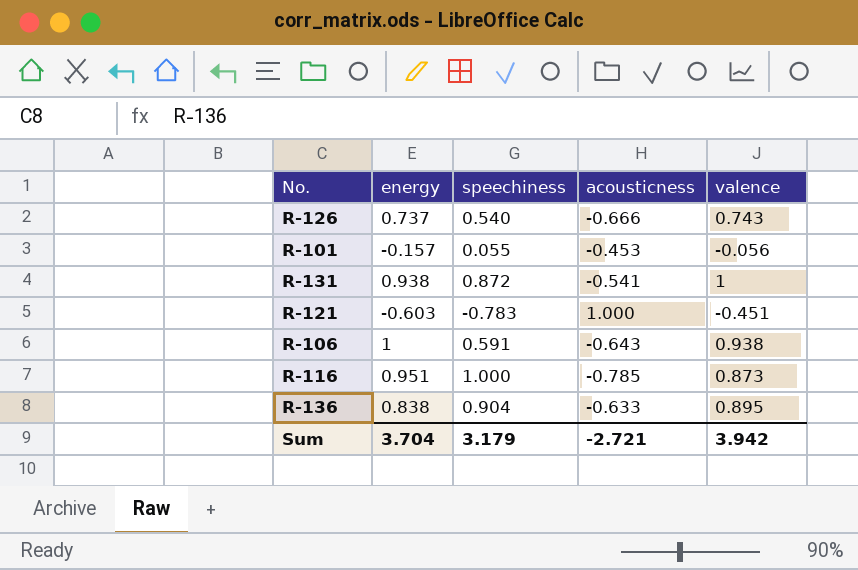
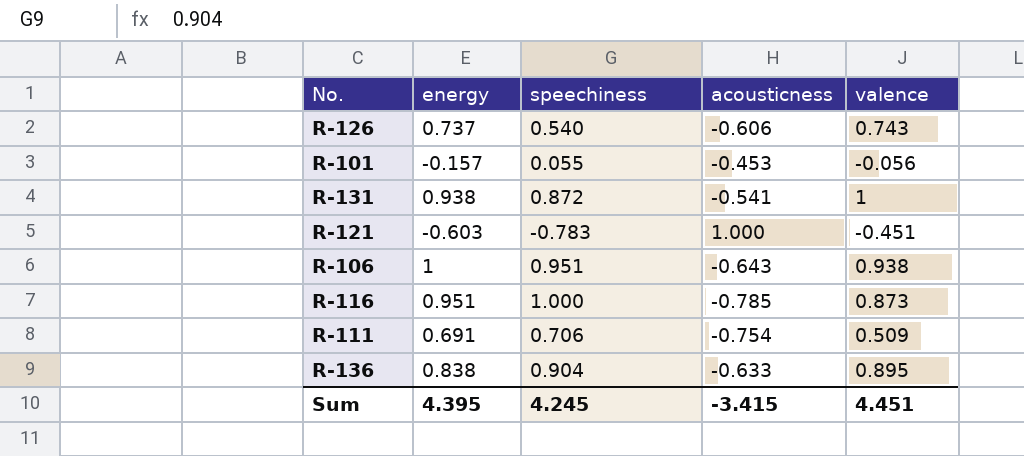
R-126 | acousticness: -0.666 -> -0.606
R-106 | speechiness: 0.591 -> 0.951
row R-111: none -> 0.691 | 0.706 | -0.754 | 0.509
Sum | energy: 3.704 -> 4.395
Sum | speechiness: 3.179 -> 4.245
Sum | acousticness: -2.721 -> -3.415
Sum | valence: 3.942 -> 4.451

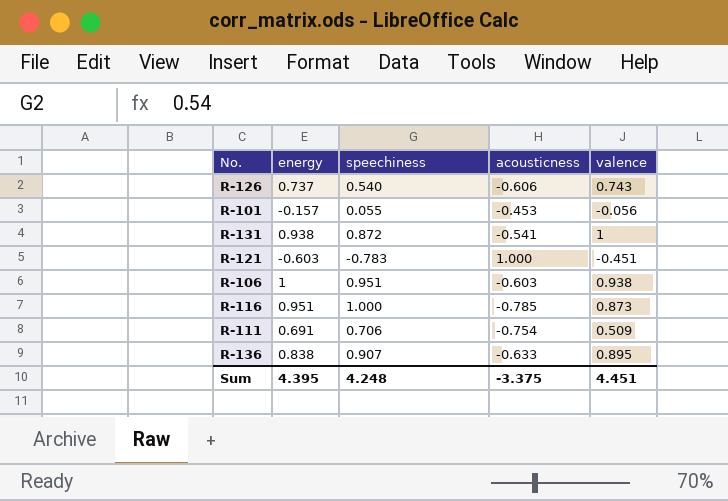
R-106 | acousticness: -0.643 -> -0.603
R-136 | speechiness: 0.904 -> 0.907
Sum | speechiness: 4.245 -> 4.248
Sum | acousticness: -3.415 -> -3.375

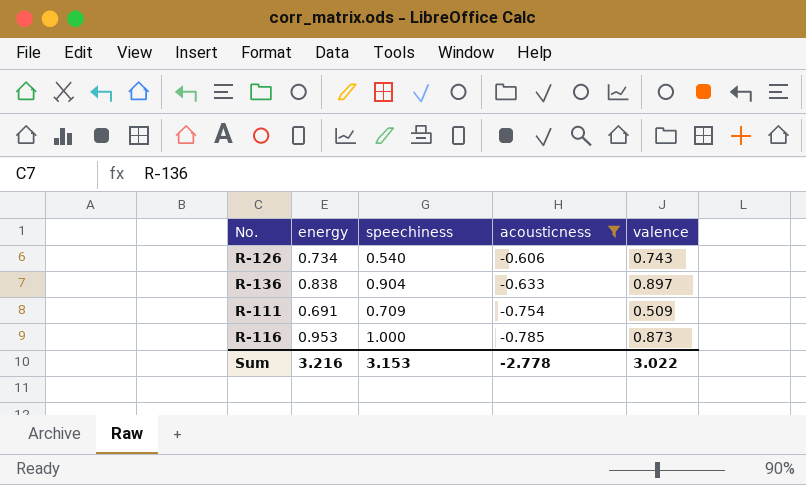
filter: none -> acousticness <= -0.606
row order: none -> acousticness descending
R-126 | energy: 0.737 -> 0.734
R-136 | speechiness: 0.907 -> 0.904
R-136 | valence: 0.895 -> 0.897
R-111 | speechiness: 0.706 -> 0.709
R-116 | energy: 0.951 -> 0.953
Sum | energy: 4.395 -> 3.216
Sum | speechiness: 4.248 -> 3.153
Sum | acousticness: -3.375 -> -2.778
Sum | valence: 4.451 -> 3.022

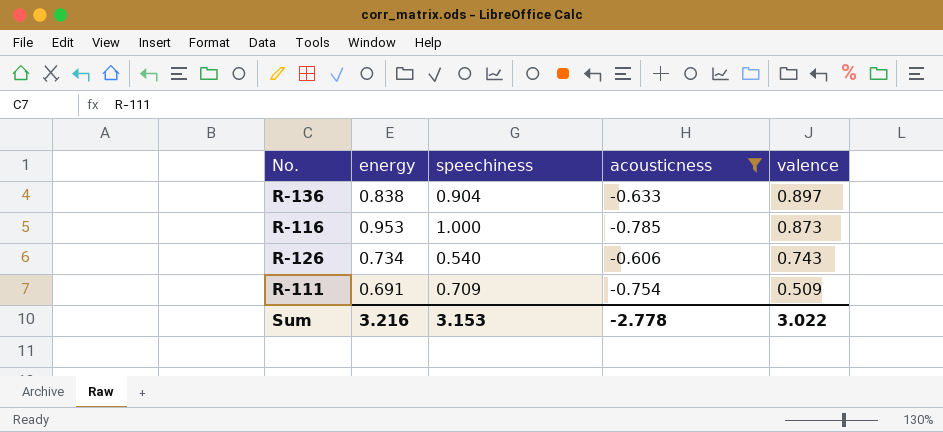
row order: acousticness descending -> valence descending

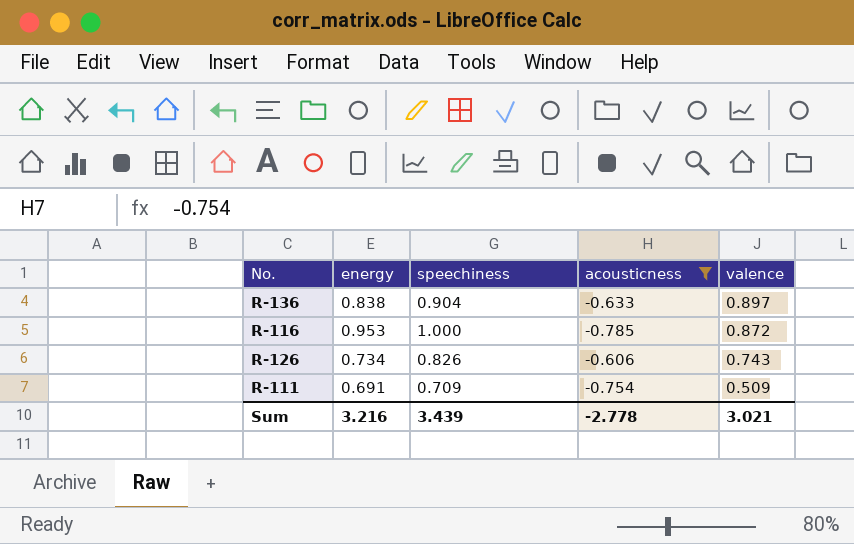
R-116 | valence: 0.873 -> 0.872
R-126 | speechiness: 0.540 -> 0.826
Sum | speechiness: 3.153 -> 3.439
Sum | valence: 3.022 -> 3.021

